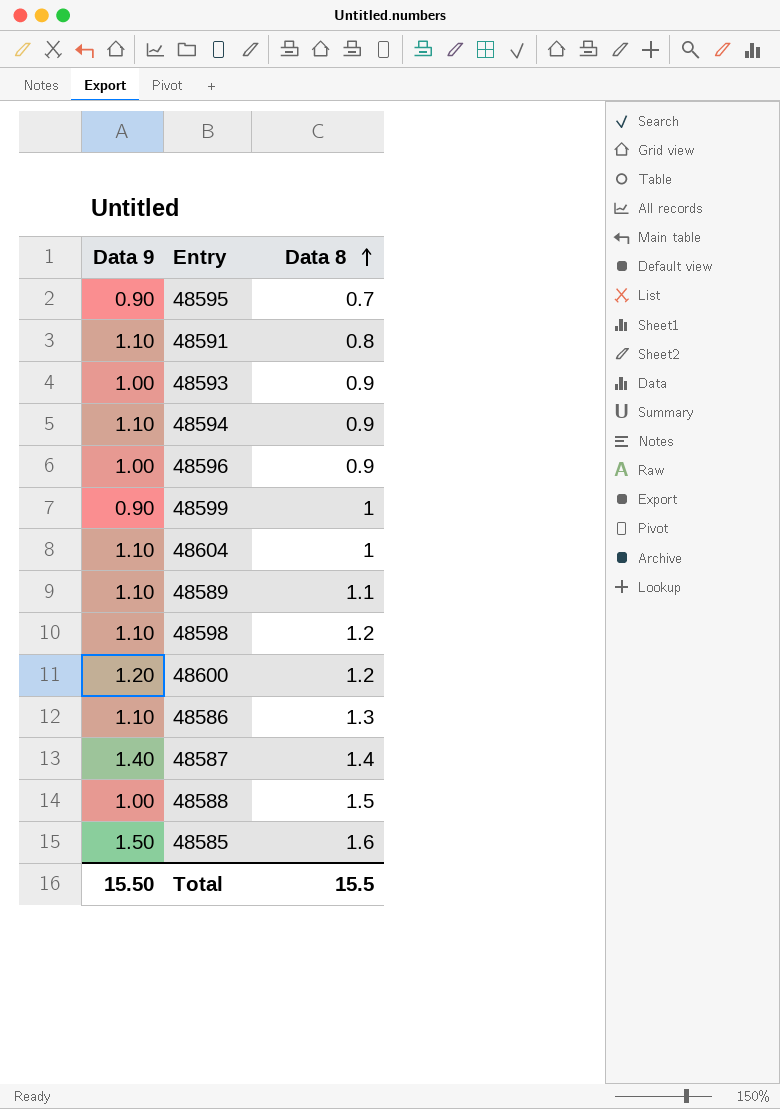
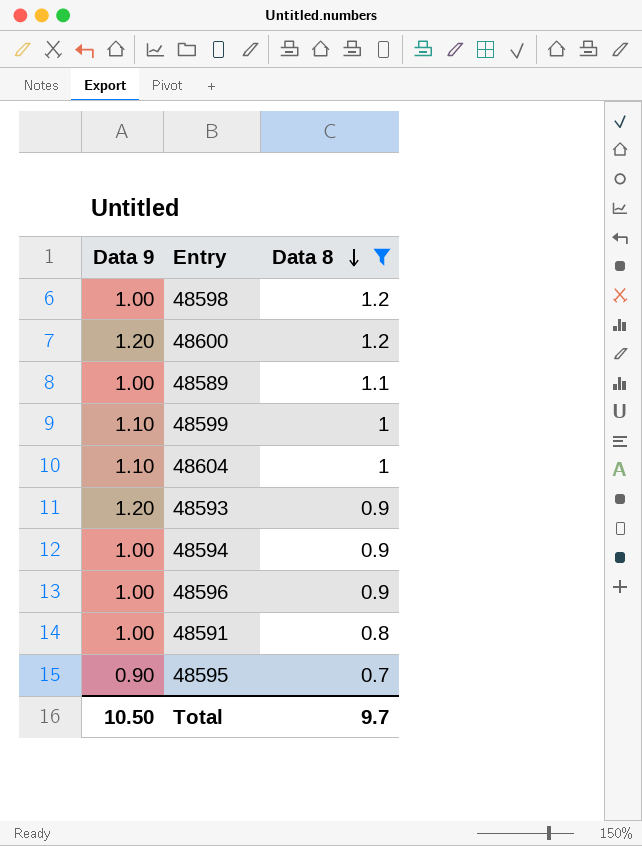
filter: none -> Data 8 <= 1.2
row order: Data 8 ascending -> Data 8 descending
48598 | Data 9: 1.10 -> 1.00
48589 | Data 9: 1.10 -> 1.00
48599 | Data 9: 0.90 -> 1.10
48593 | Data 9: 1.00 -> 1.20
48594 | Data 9: 1.10 -> 1.00
48591 | Data 9: 1.10 -> 1.00
Total | Data 9: 15.50 -> 10.50
Total | Data 8: 15.5 -> 9.7

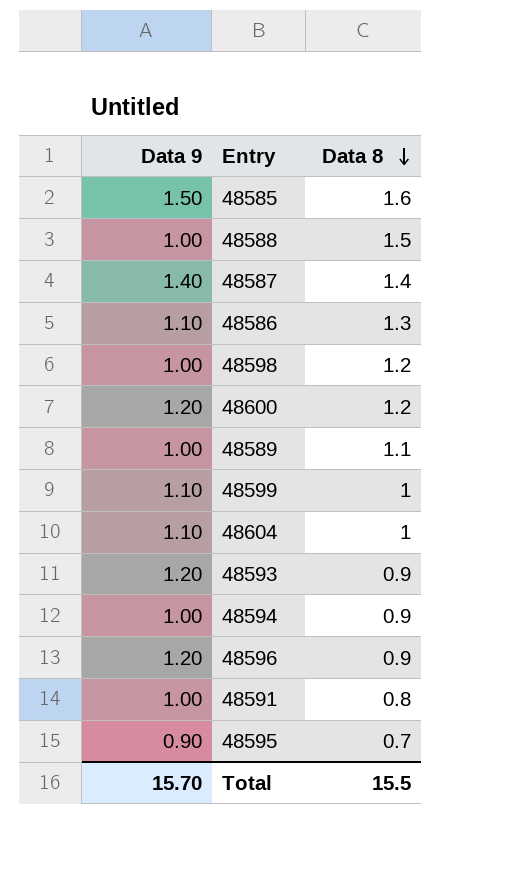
filter: Data 8 <= 1.2 -> none
48596 | Data 9: 1.00 -> 1.20
Total | Data 9: 10.50 -> 15.70
Total | Data 8: 9.7 -> 15.5

